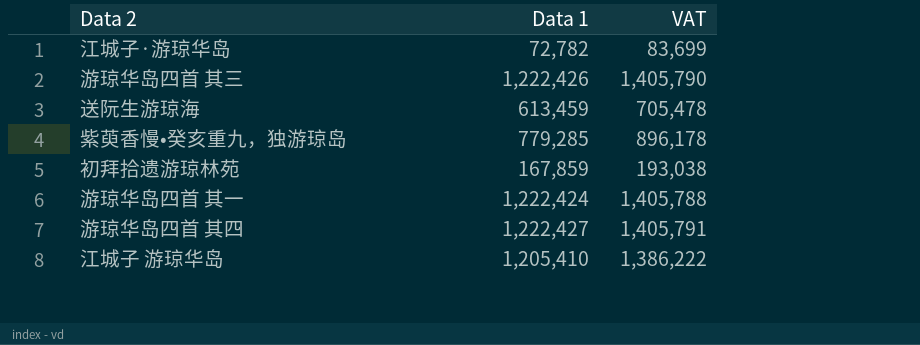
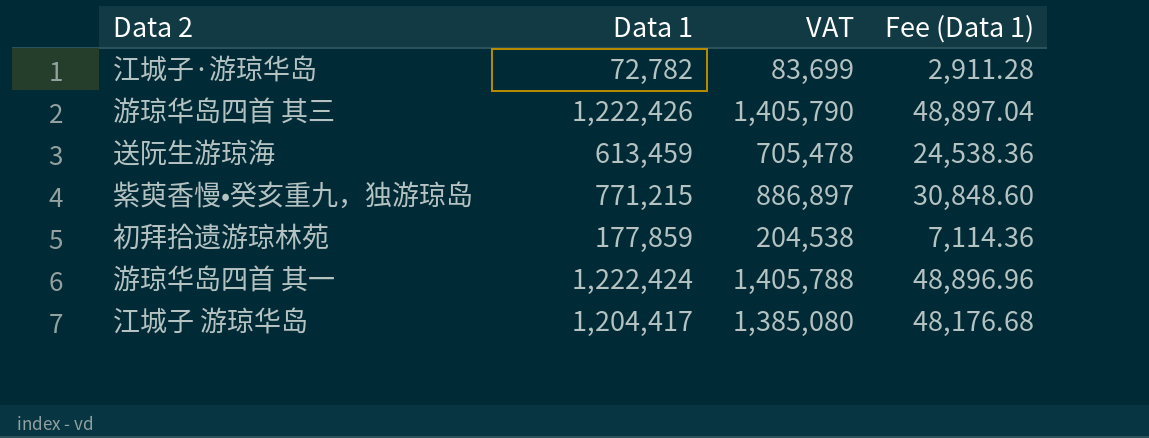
column Fee (Data 1) | formula: none -> [Data 1] * 0.04
row 游琼华岛四首 其四: 1,222,427 | 1,405,791 -> none
紫萸香慢•癸亥重九，独游琼岛 | Data 1: 779,285 -> 771,215
紫萸香慢•癸亥重九，独游琼岛 | VAT: 896,178 -> 886,897
初拜拾遗游琼林苑 | Data 1: 167,859 -> 177,859
初拜拾遗游琼林苑 | VAT: 193,038 -> 204,538
江城子 游琼华岛 | Data 1: 1,205,410 -> 1,204,417
江城子 游琼华岛 | VAT: 1,386,222 -> 1,385,080

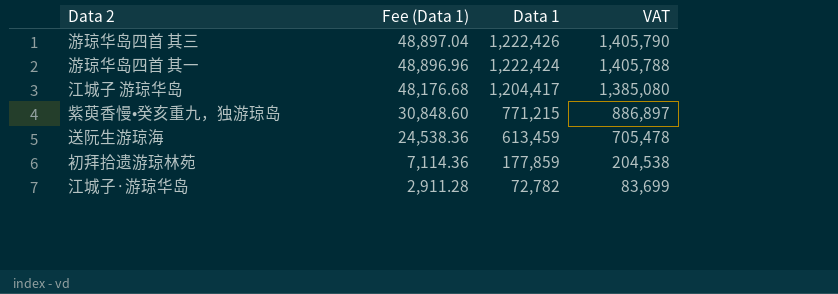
row order: none -> Fee (Data 1) descending
column Fee (Data 1) | position: 4 -> 2

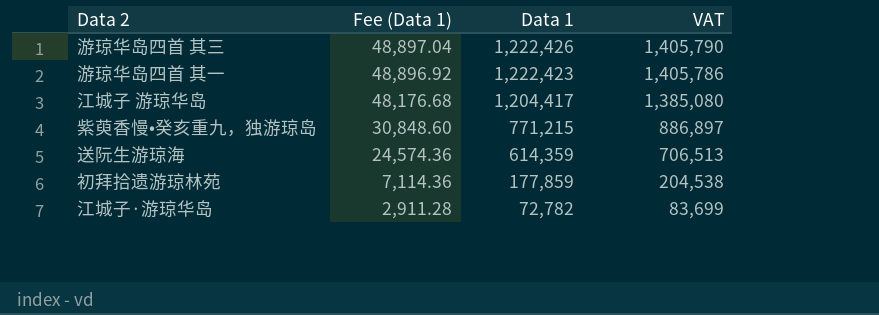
游琼华岛四首 其一 | Fee (Data 1): 48,896.96 -> 48,896.92
游琼华岛四首 其一 | Data 1: 1,222,424 -> 1,222,423
游琼华岛四首 其一 | VAT: 1,405,788 -> 1,405,786
送阮生游琼海 | Fee (Data 1): 24,538.36 -> 24,574.36
送阮生游琼海 | Data 1: 613,459 -> 614,359
送阮生游琼海 | VAT: 705,478 -> 706,513

